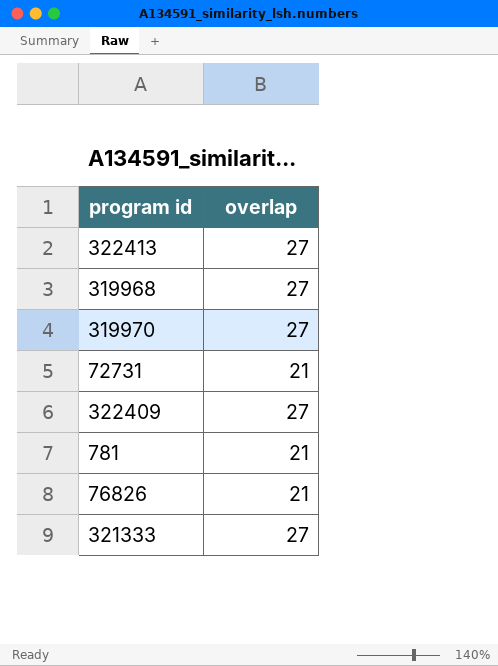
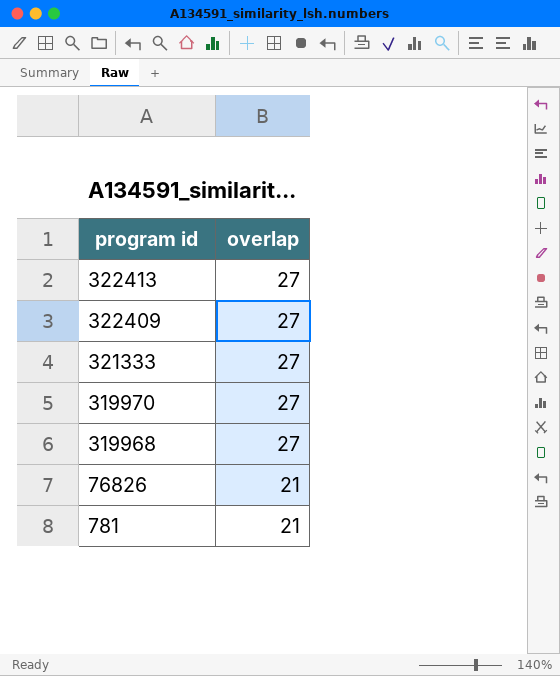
row order: none -> program id descending
row 72731: 21 -> none

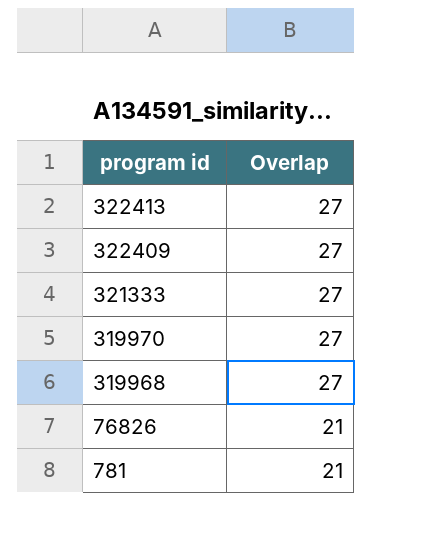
column name: overlap -> Overlap

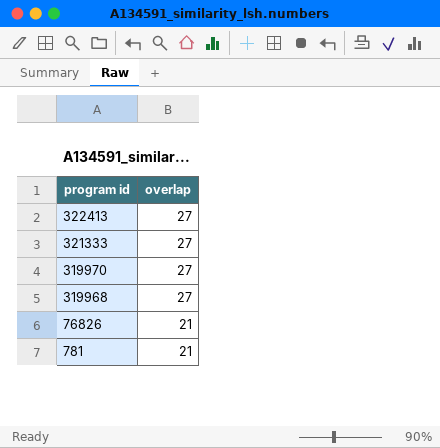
column name: Overlap -> overlap
row 322409: 27 -> none

